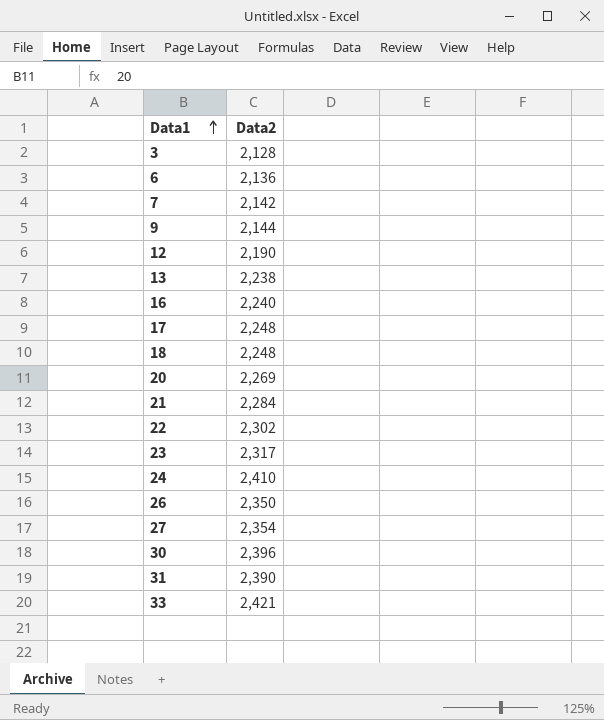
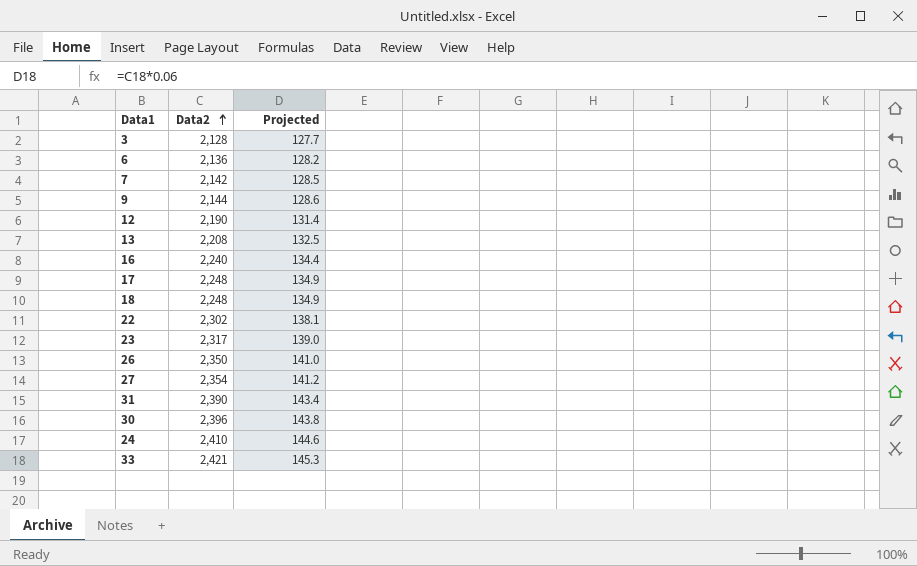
row order: Data1 ascending -> Data2 ascending
column Projected | formula: none -> [Data2] * 0.06
row 20: 2,269 -> none
row 21: 2,284 -> none
13 | Data2: 2,238 -> 2,208

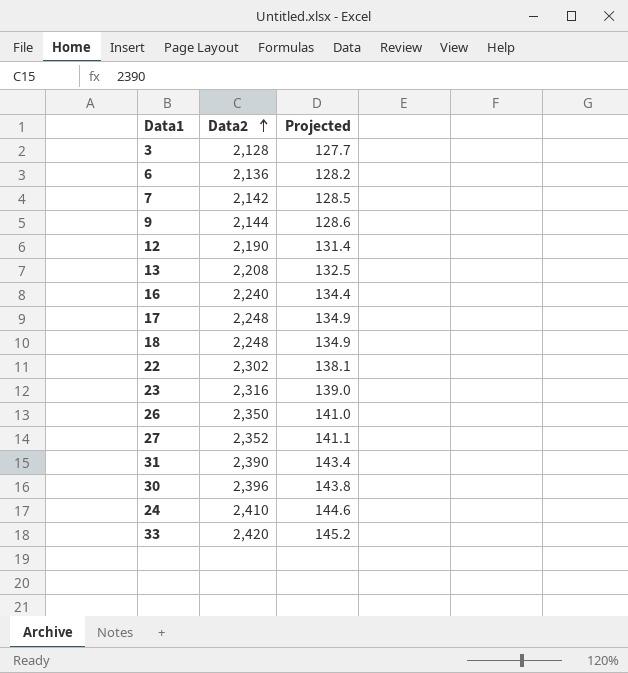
23 | Data2: 2,317 -> 2,316
27 | Data2: 2,354 -> 2,352
27 | Projected: 141.2 -> 141.1
33 | Data2: 2,421 -> 2,420
33 | Projected: 145.3 -> 145.2

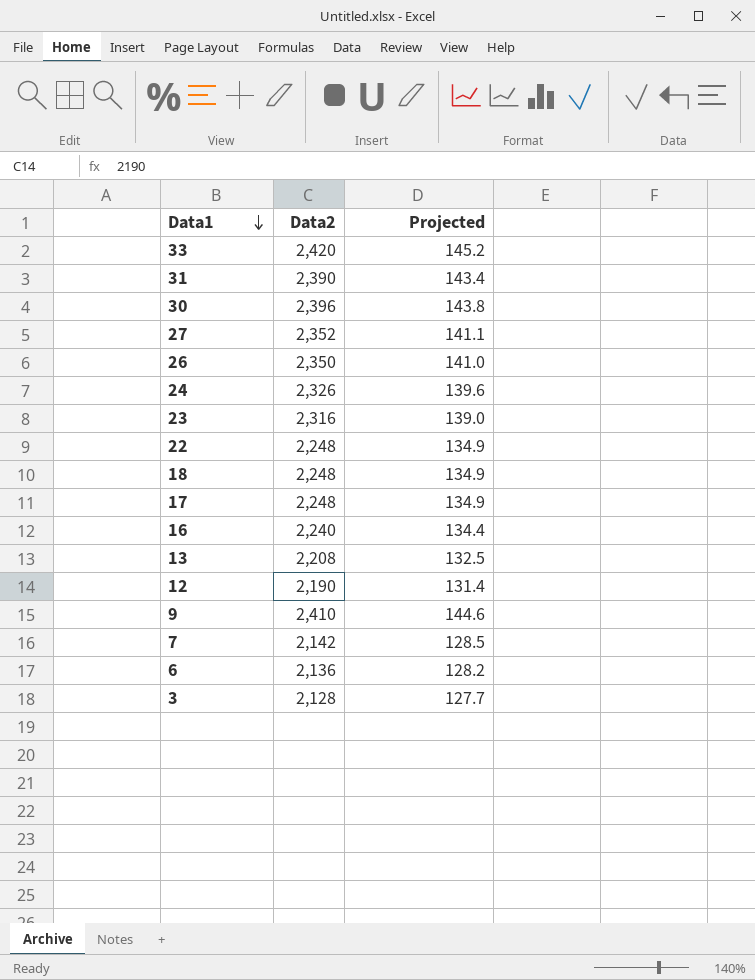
row order: Data2 ascending -> Data1 descending
24 | Data2: 2,410 -> 2,326
24 | Projected: 144.6 -> 139.6
22 | Data2: 2,302 -> 2,248
22 | Projected: 138.1 -> 134.9
9 | Data2: 2,144 -> 2,410
9 | Projected: 128.6 -> 144.6

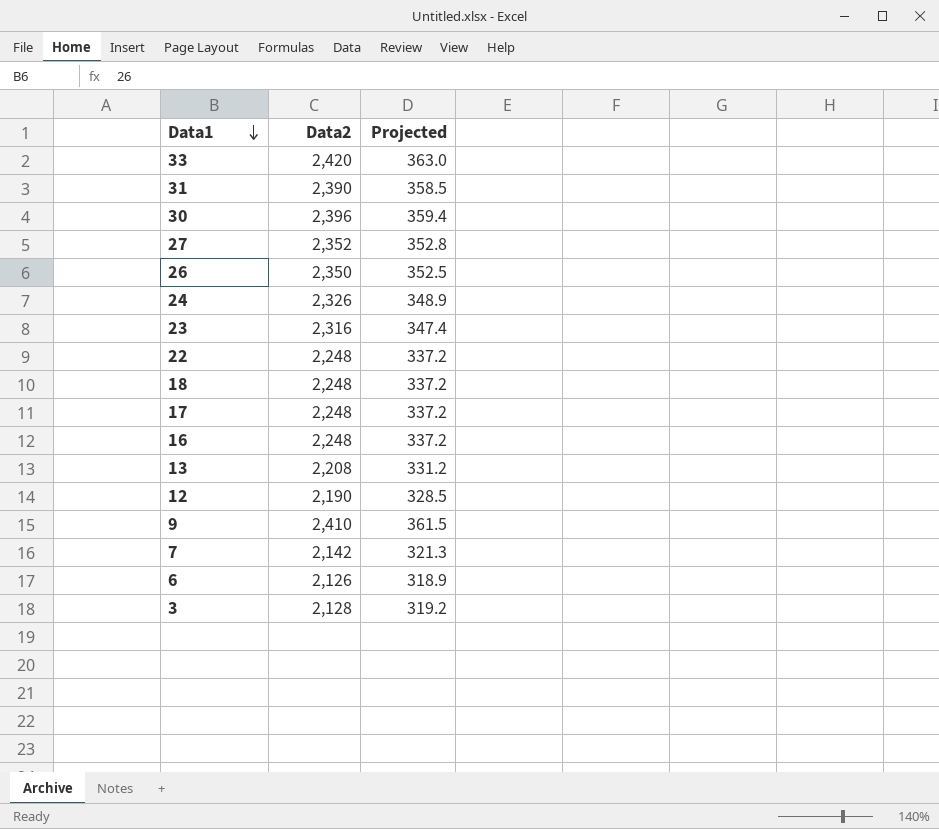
column Projected | formula: [Data2] * 0.06 -> [Data2] * 0.15
16 | Data2: 2,240 -> 2,248
6 | Data2: 2,136 -> 2,126

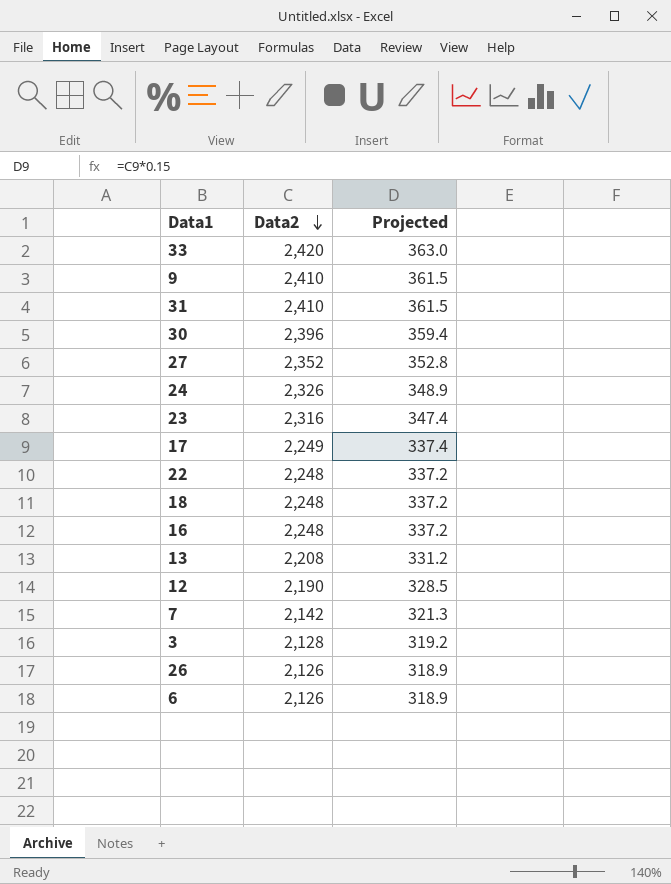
row order: Data1 descending -> Data2 descending
31 | Data2: 2,390 -> 2,410
31 | Projected: 358.5 -> 361.5
17 | Data2: 2,248 -> 2,249
17 | Projected: 337.2 -> 337.4
26 | Data2: 2,350 -> 2,126
26 | Projected: 352.5 -> 318.9

